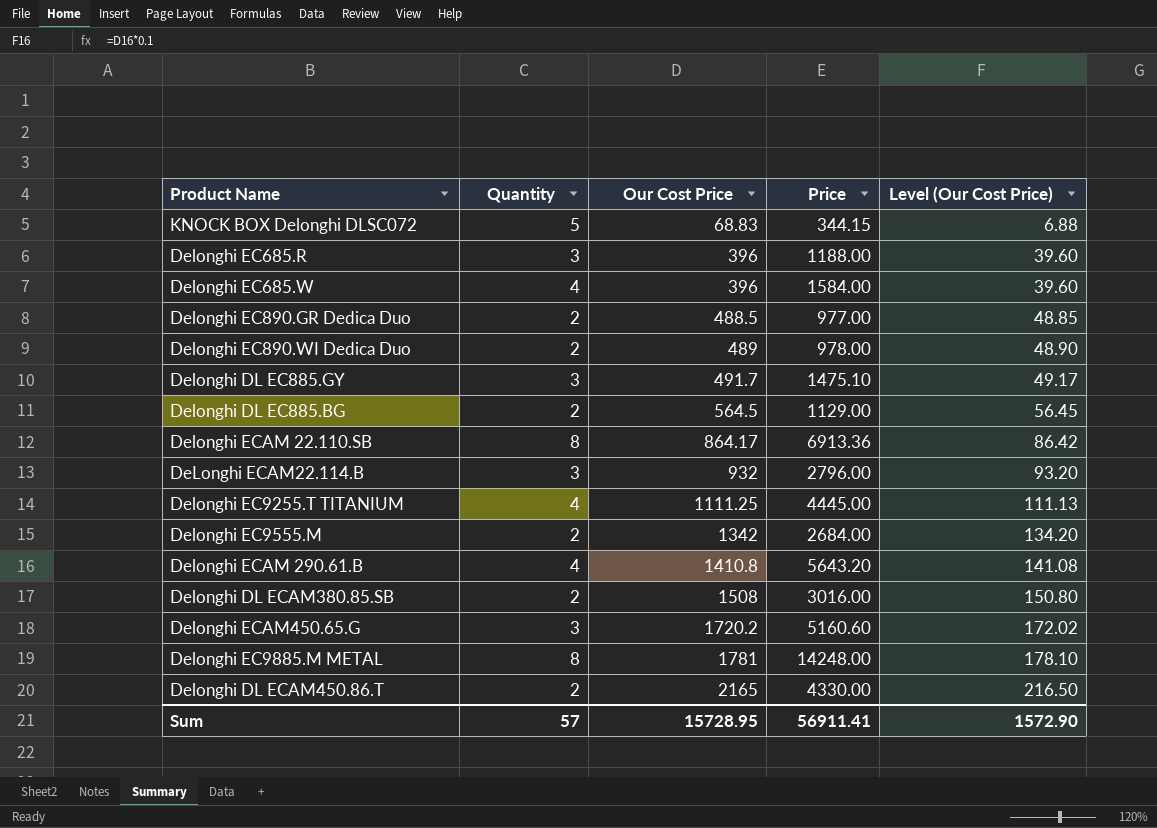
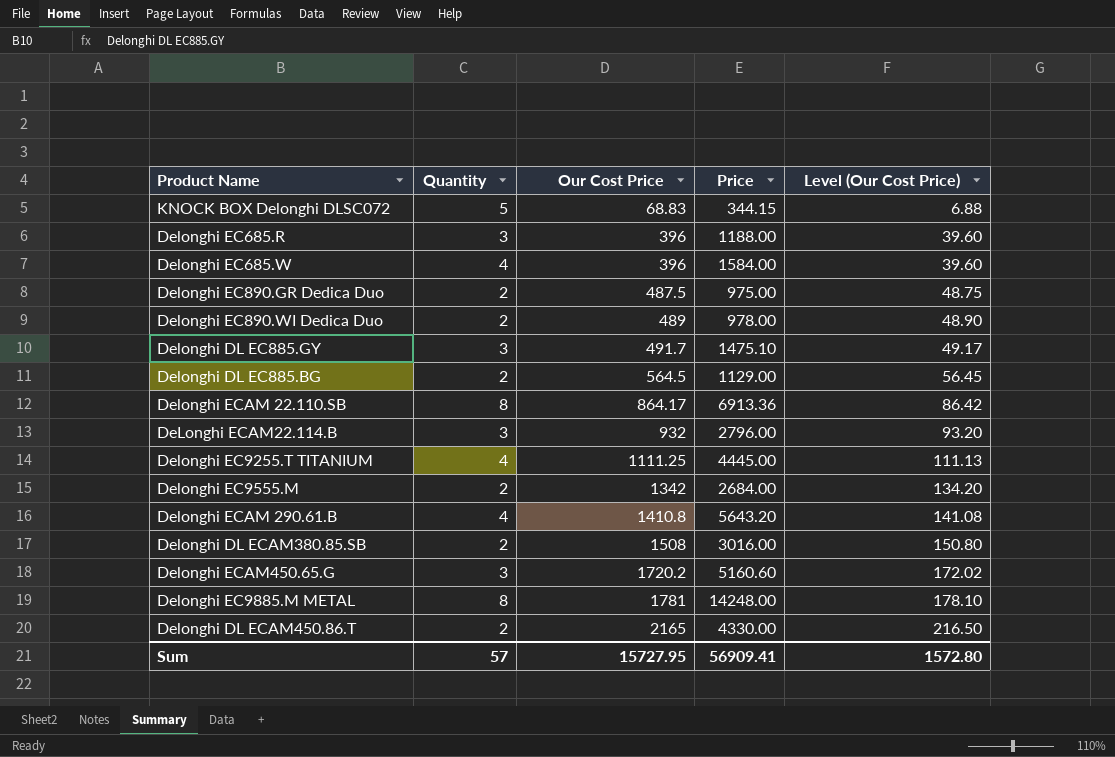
Delonghi EC890.GR Dedica Duo | Our Cost Price: 488.5 -> 487.5
Delonghi EC890.GR Dedica Duo | Price: 977.00 -> 975.00
Delonghi EC890.GR Dedica Duo | Level (Our Cost Price): 48.85 -> 48.75
Sum | Our Cost Price: 15728.95 -> 15727.95
Sum | Price: 56911.41 -> 56909.41
Sum | Level (Our Cost Price): 1572.90 -> 1572.80

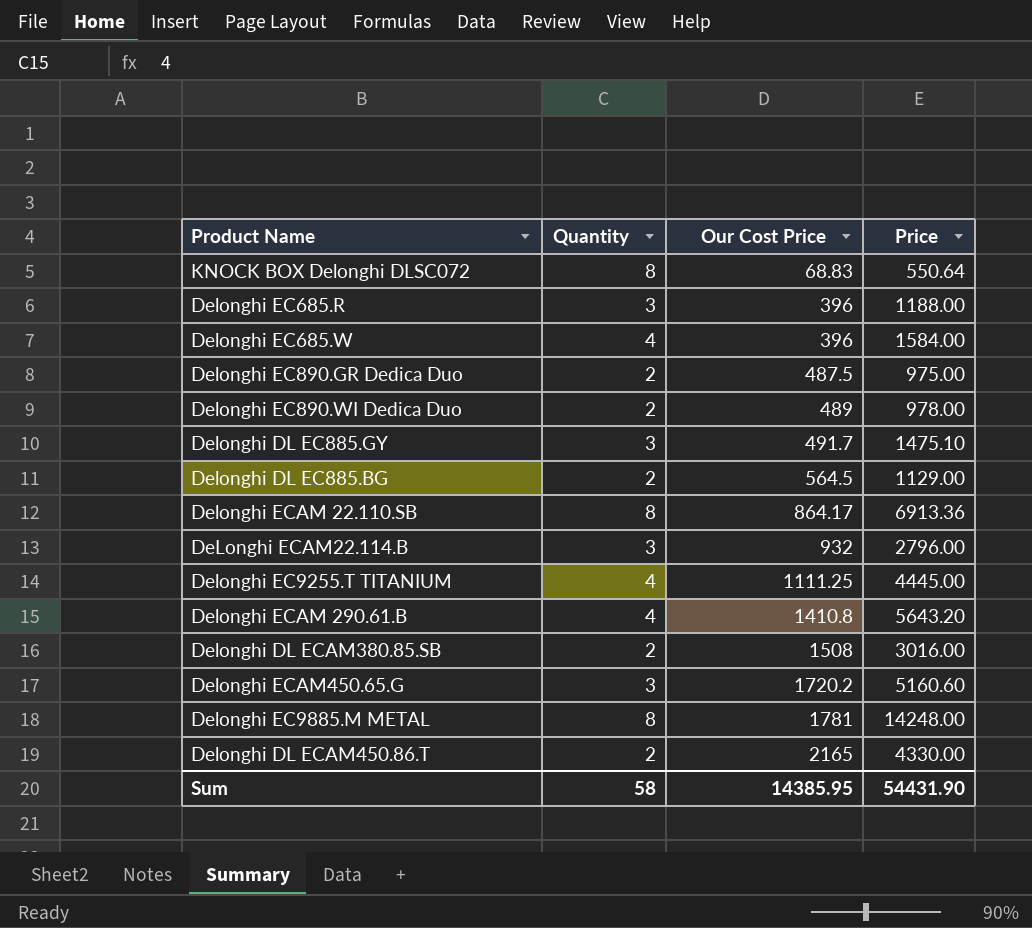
column Level (Our Cost Price) | formula: [Our Cost Price] * 0.1 -> none
row Delonghi EC9555.M: 2 | 1342 | 2684.00 | 134.20 -> none
KNOCK BOX Delonghi DLSC072 | Quantity: 5 -> 8
KNOCK BOX Delonghi DLSC072 | Price: 344.15 -> 550.64
Sum | Quantity: 57 -> 58
Sum | Our Cost Price: 15727.95 -> 14385.95
Sum | Price: 56909.41 -> 54431.90

